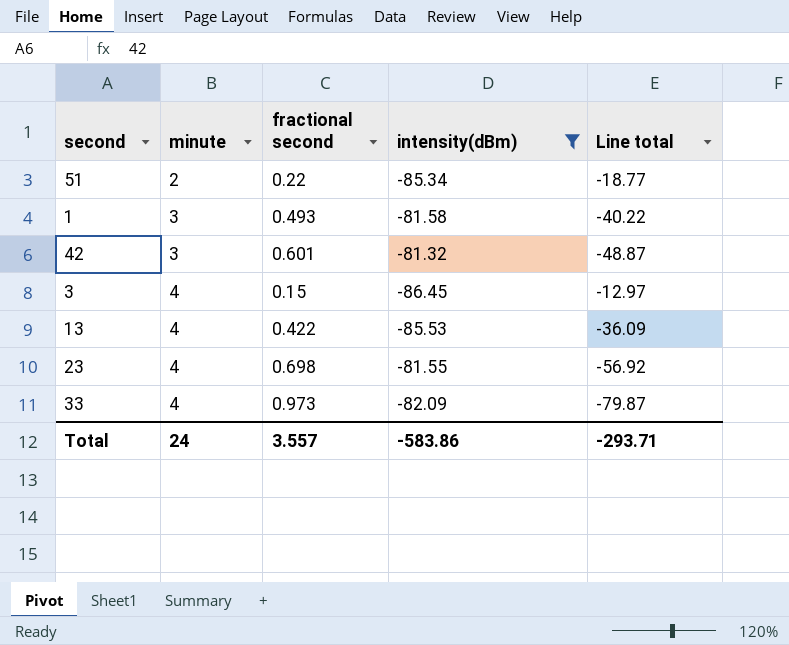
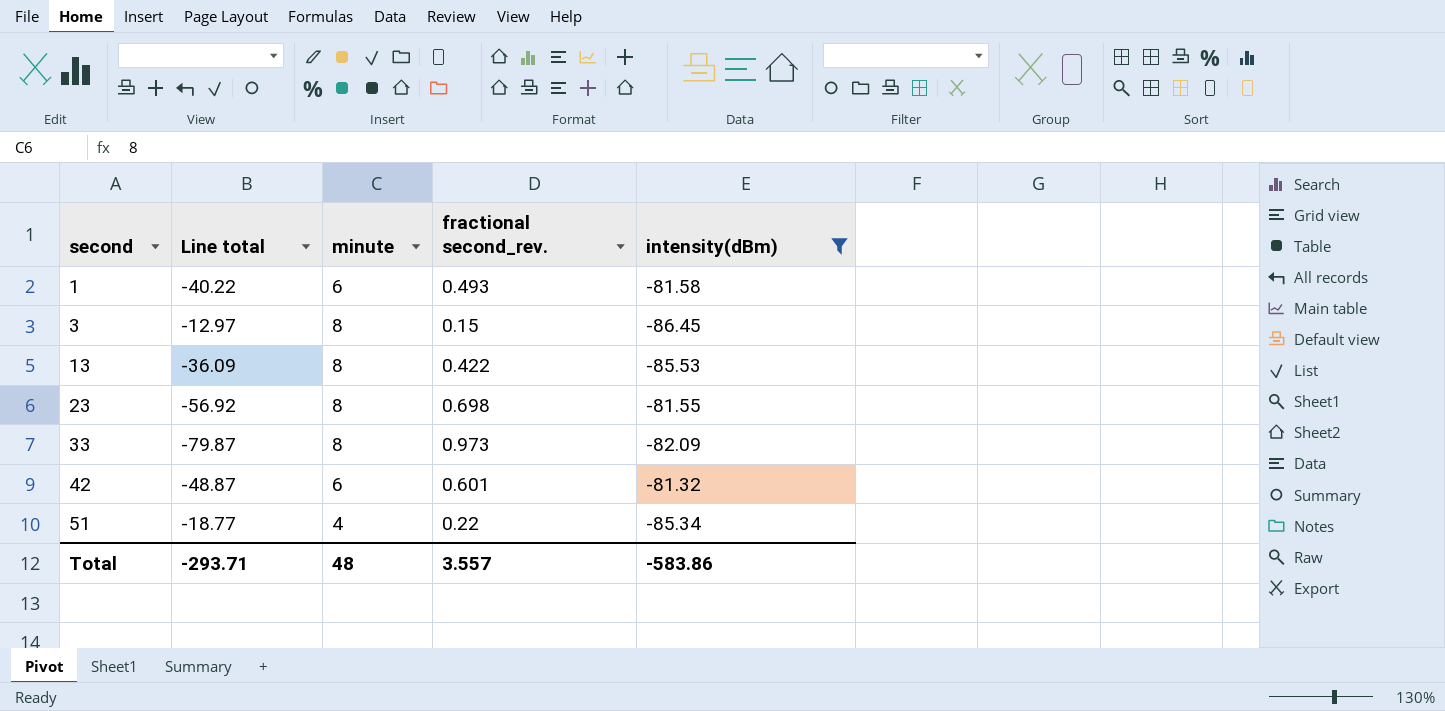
row order: minute ascending -> second ascending
column Line total | position: 5 -> 2
column name: fractional second -> fractional second_rev.
1 | minute: 3 -> 6
3 | minute: 4 -> 8
13 | minute: 4 -> 8
23 | minute: 4 -> 8
33 | minute: 4 -> 8
42 | minute: 3 -> 6
51 | minute: 2 -> 4
Total | minute: 24 -> 48

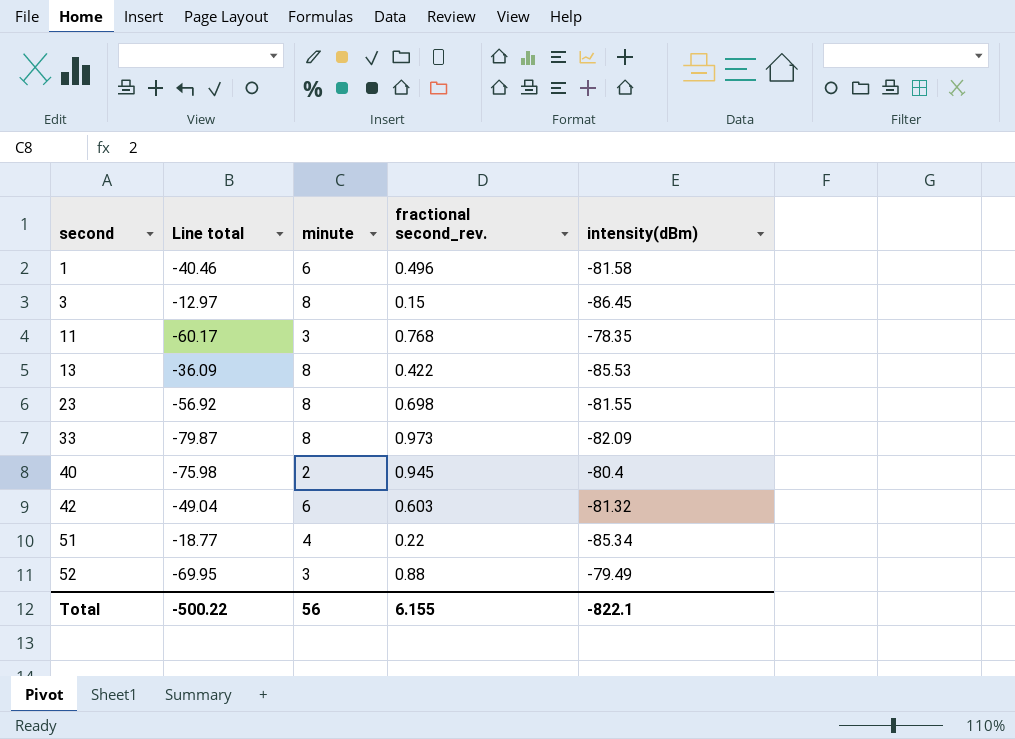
filter: intensity(dBm) <= -81.32 -> none
1 | Line total: -40.22 -> -40.46
1 | fractional second_rev.: 0.493 -> 0.496
42 | Line total: -48.87 -> -49.04
42 | fractional second_rev.: 0.601 -> 0.603
Total | Line total: -293.71 -> -500.22
Total | minute: 48 -> 56
Total | fractional second_rev.: 3.557 -> 6.155
Total | intensity(dBm): -583.86 -> -822.1

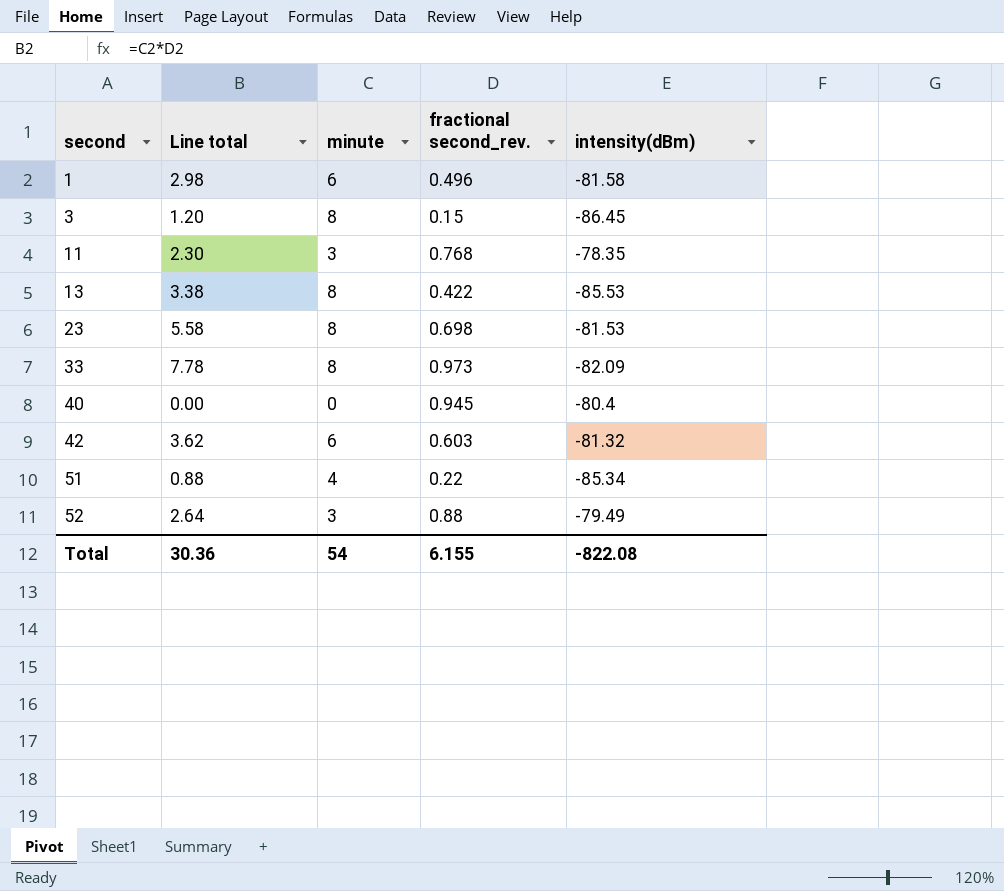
column Line total | formula: [fractional second_rev.] * [intensity(dBm)] -> [minute] * [fractional second_rev.]
23 | intensity(dBm): -81.55 -> -81.53
40 | minute: 2 -> 0
Total | Line total: -500.22 -> 30.36
Total | minute: 56 -> 54
Total | intensity(dBm): -822.1 -> -822.08

